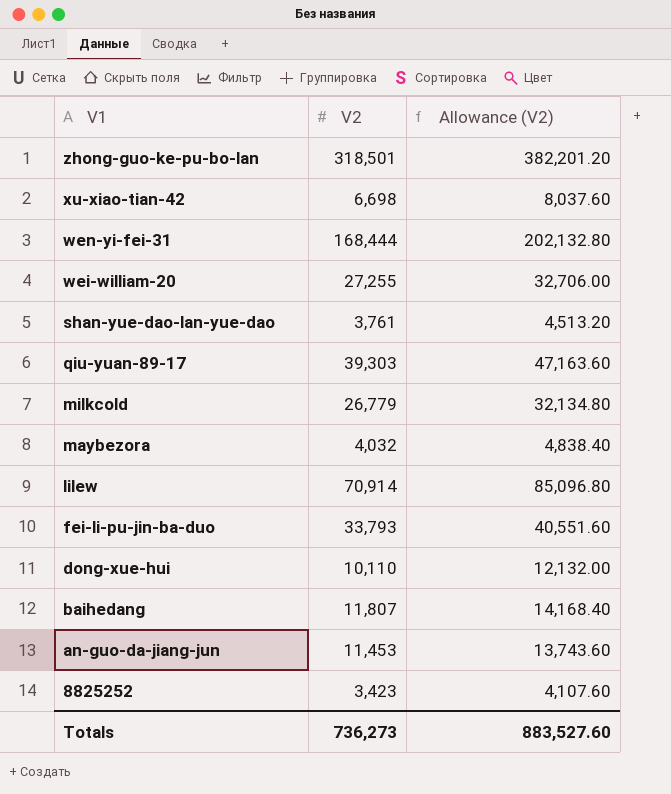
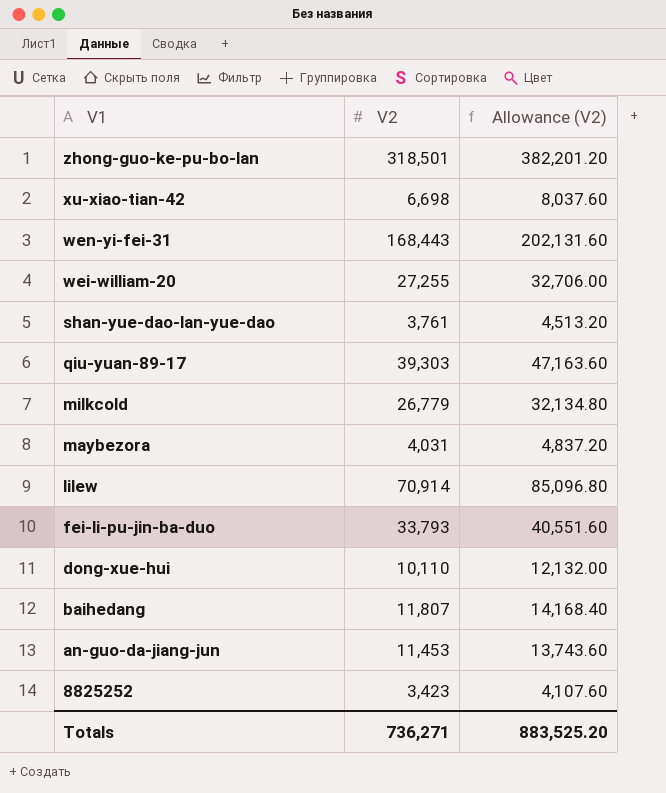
wen-yi-fei-31 | V2: 168,444 -> 168,443
wen-yi-fei-31 | Allowance (V2): 202,132.80 -> 202,131.60
maybezora | V2: 4,032 -> 4,031
maybezora | Allowance (V2): 4,838.40 -> 4,837.20
Totals | V2: 736,273 -> 736,271
Totals | Allowance (V2): 883,527.60 -> 883,525.20

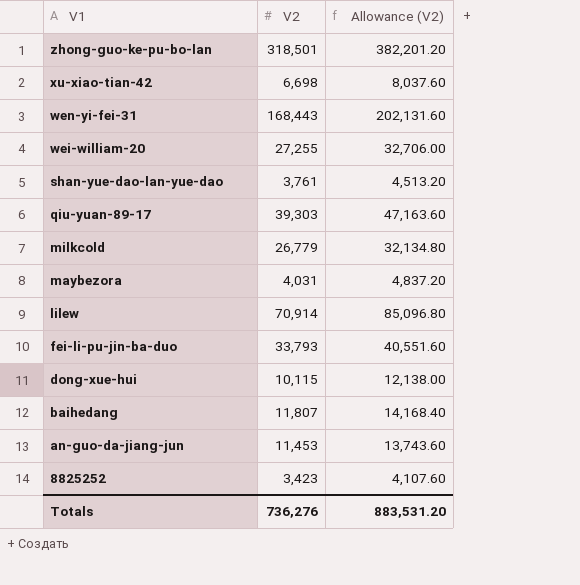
dong-xue-hui | V2: 10,110 -> 10,115
dong-xue-hui | Allowance (V2): 12,132.00 -> 12,138.00
Totals | V2: 736,271 -> 736,276
Totals | Allowance (V2): 883,525.20 -> 883,531.20

